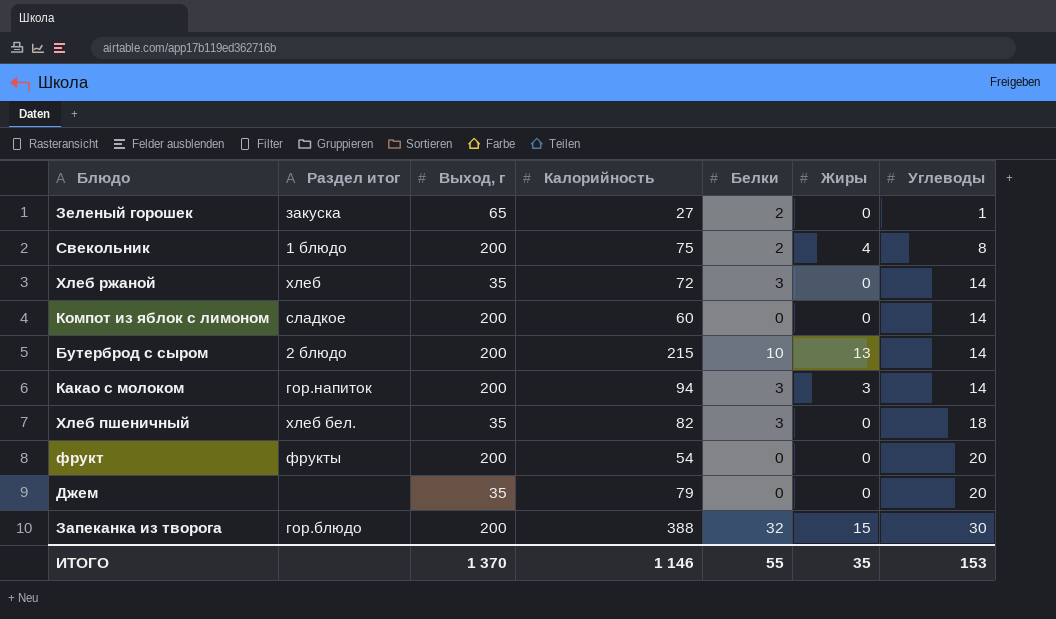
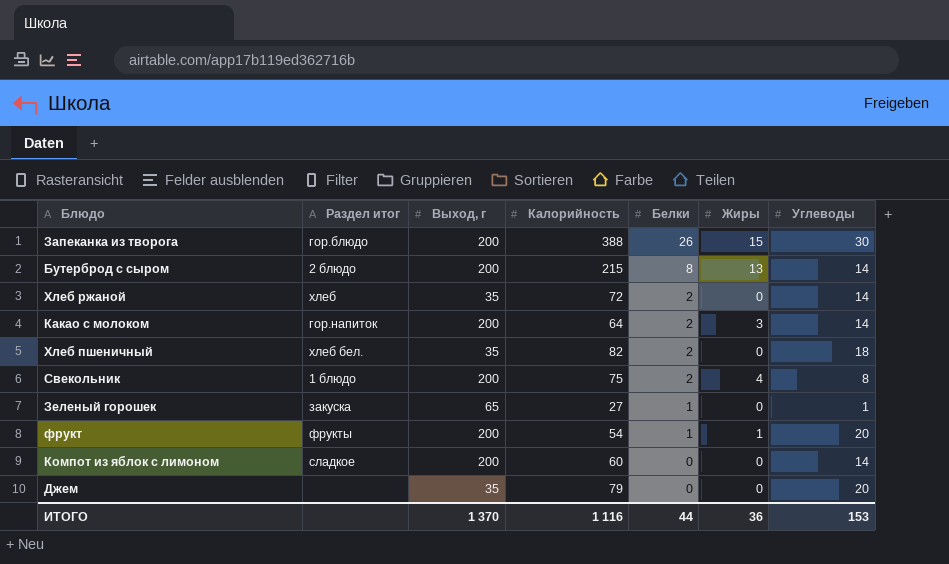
row order: Углеводы ascending -> Белки descending
Запеканка из творога | Белки: 32 -> 26
Бутерброд с сыром | Белки: 10 -> 8
Хлеб ржаной | Белки: 3 -> 2
Какао с молоком | Калорийность: 94 -> 64
Какао с молоком | Белки: 3 -> 2
Хлеб пшеничный | Белки: 3 -> 2
Зеленый горошек | Белки: 2 -> 1
фрукт | Белки: 0 -> 1
фрукт | Жиры: 0 -> 1
ИТОГО | Калорийность: 1 146 -> 1 116
ИТОГО | Белки: 55 -> 44
ИТОГО | Жиры: 35 -> 36

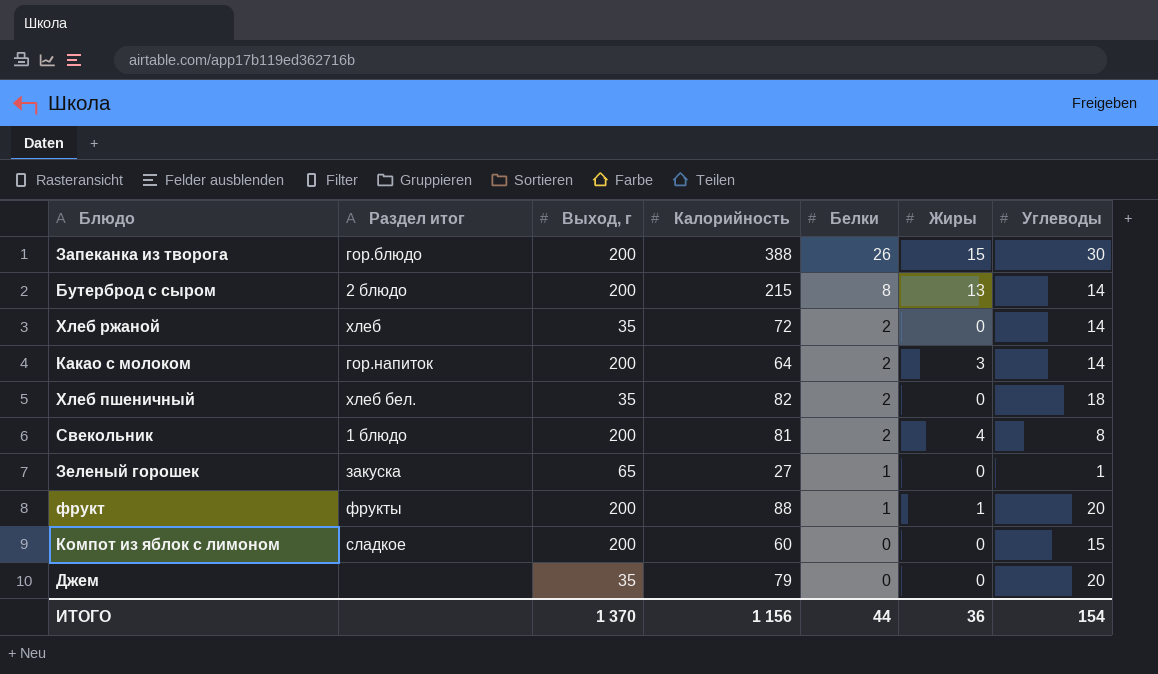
Свекольник | Калорийность: 75 -> 81
фрукт | Калорийность: 54 -> 88
Компот из яблок с лимоном | Углеводы: 14 -> 15
ИТОГО | Калорийность: 1 116 -> 1 156
ИТОГО | Углеводы: 153 -> 154

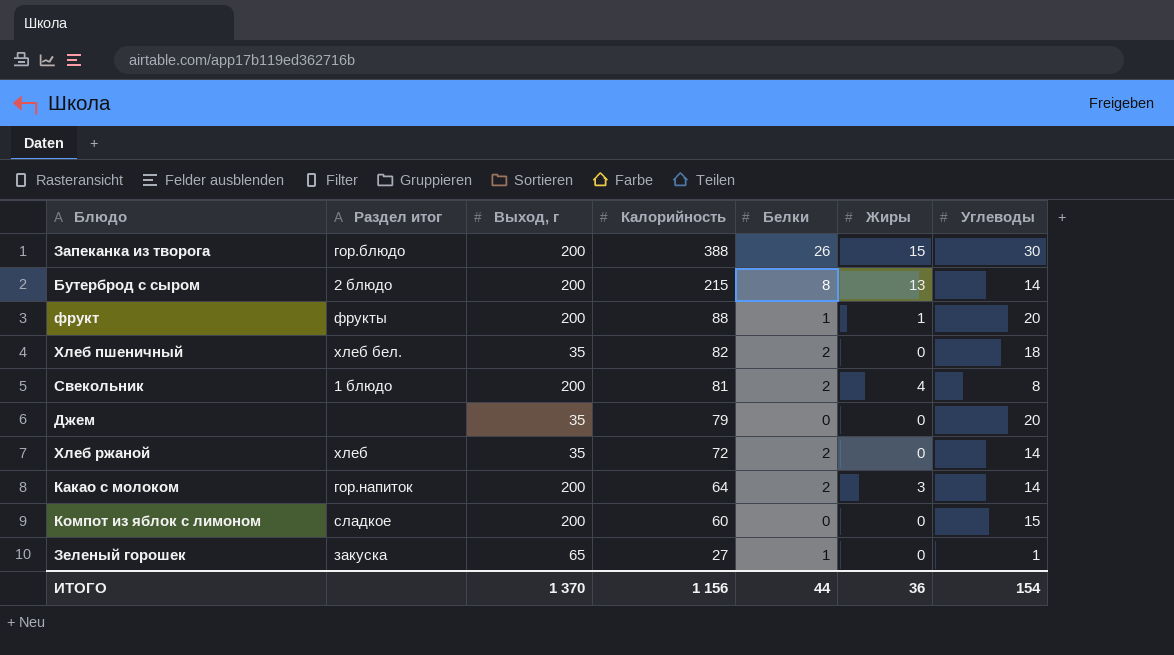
row order: Белки descending -> Калорийность descending

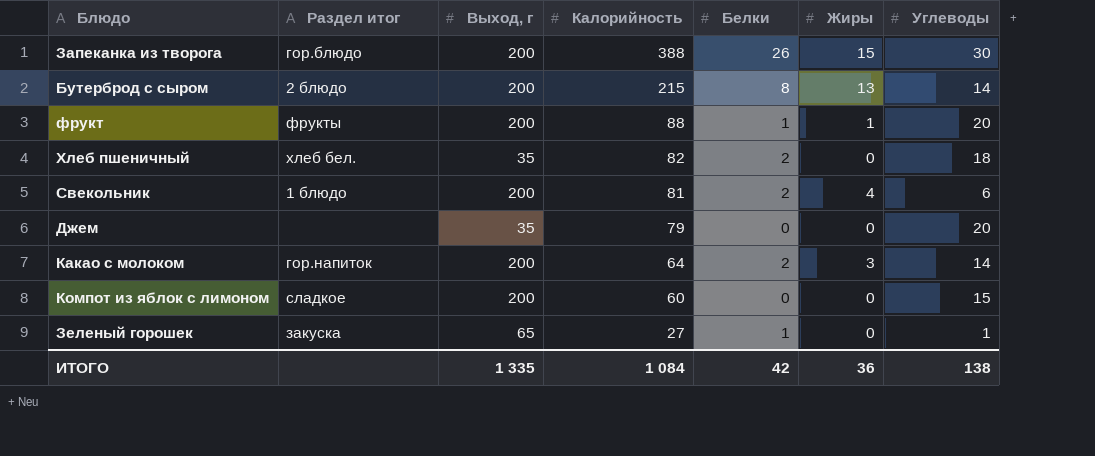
row Хлеб ржаной: хлеб | 35 | 72 | 2 | 0 | 14 -> none
Свекольник | Углеводы: 8 -> 6
ИТОГО | Выход, г: 1 370 -> 1 335
ИТОГО | Калорийность: 1 156 -> 1 084
ИТОГО | Белки: 44 -> 42
ИТОГО | Углеводы: 154 -> 138

